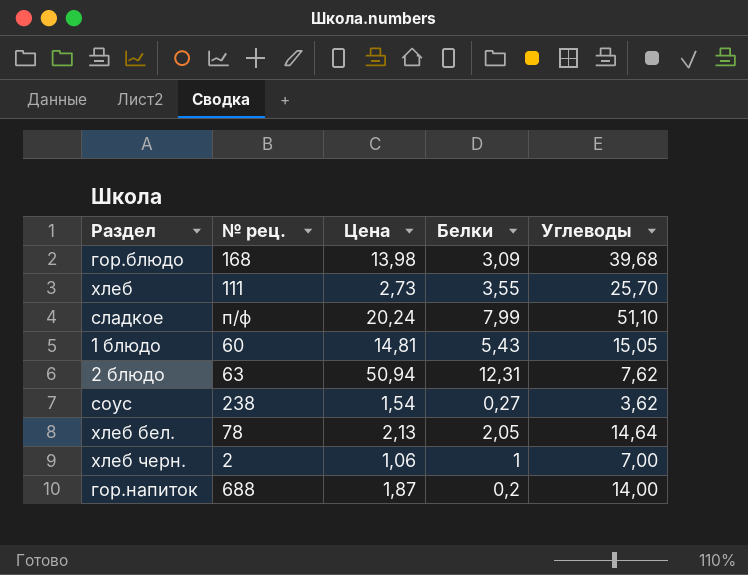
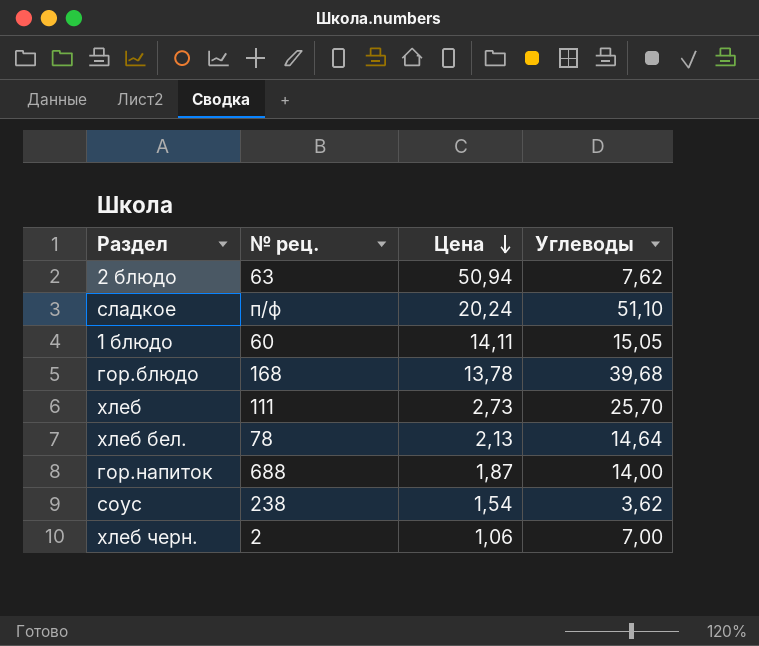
row order: none -> Цена descending
column Белки | position: 4 -> none
1 блюдо | Цена: 14,81 -> 14,11
гор.блюдо | Цена: 13,98 -> 13,78

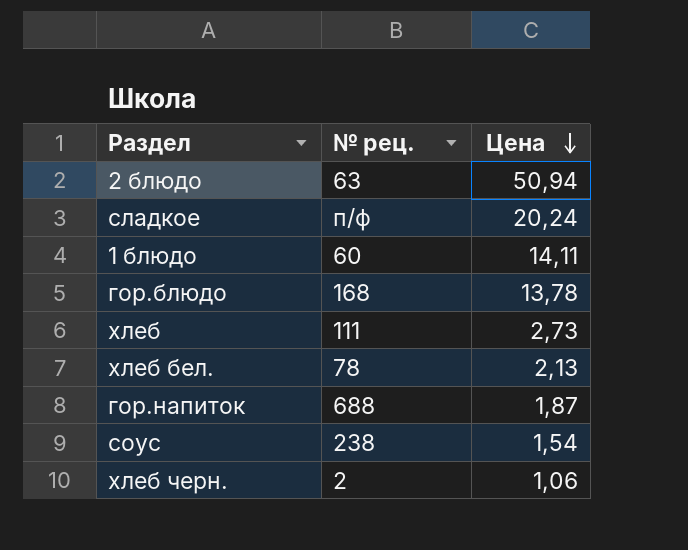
column Углеводы | position: 4 -> none

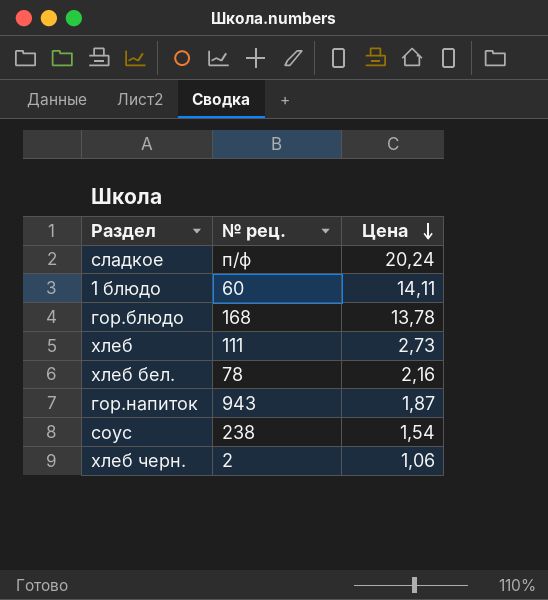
row 2 блюдо: 63 | 50,94 -> none
хлеб бел. | Цена: 2,13 -> 2,16
гор.напиток | № рец.: 688 -> 943

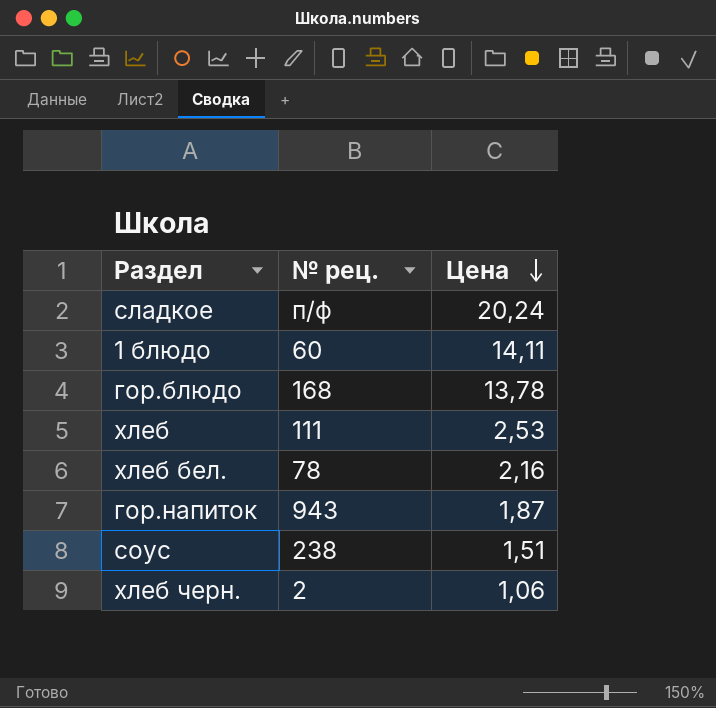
хлеб | Цена: 2,73 -> 2,53
соус | Цена: 1,54 -> 1,51

